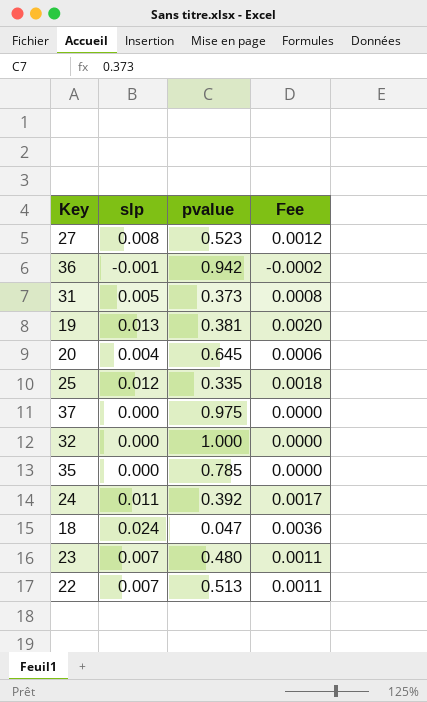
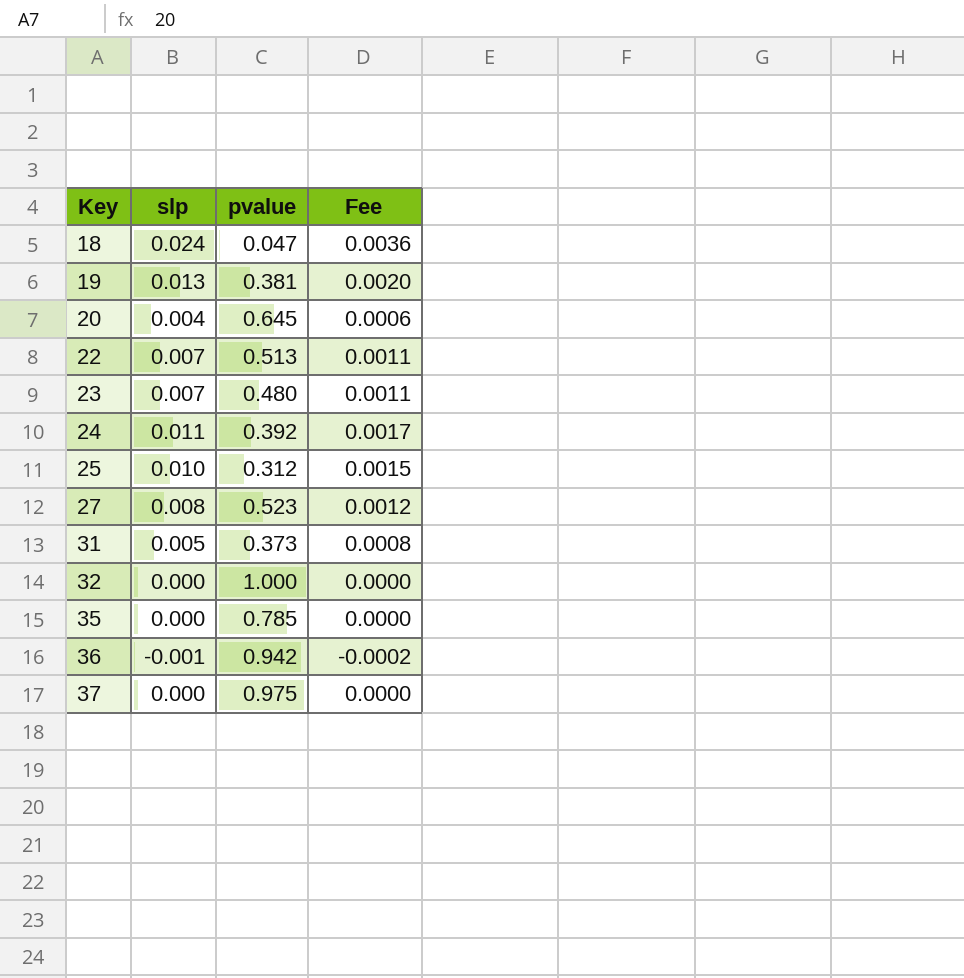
row order: none -> Key ascending
25 | slp: 0.012 -> 0.010
25 | pvalue: 0.335 -> 0.312
25 | Fee: 0.0018 -> 0.0015

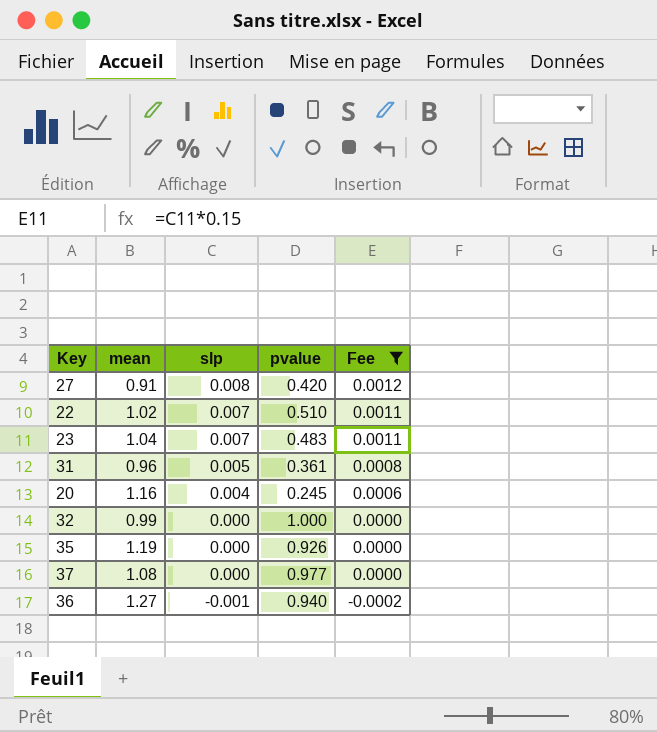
filter: none -> Fee <= 0.0012
row order: Key ascending -> slp descending
column mean | position: none -> 2
27 | pvalue: 0.523 -> 0.420
22 | pvalue: 0.513 -> 0.510
23 | pvalue: 0.480 -> 0.483
31 | pvalue: 0.373 -> 0.361
20 | pvalue: 0.645 -> 0.245
35 | pvalue: 0.785 -> 0.926
37 | pvalue: 0.975 -> 0.977
36 | pvalue: 0.942 -> 0.940

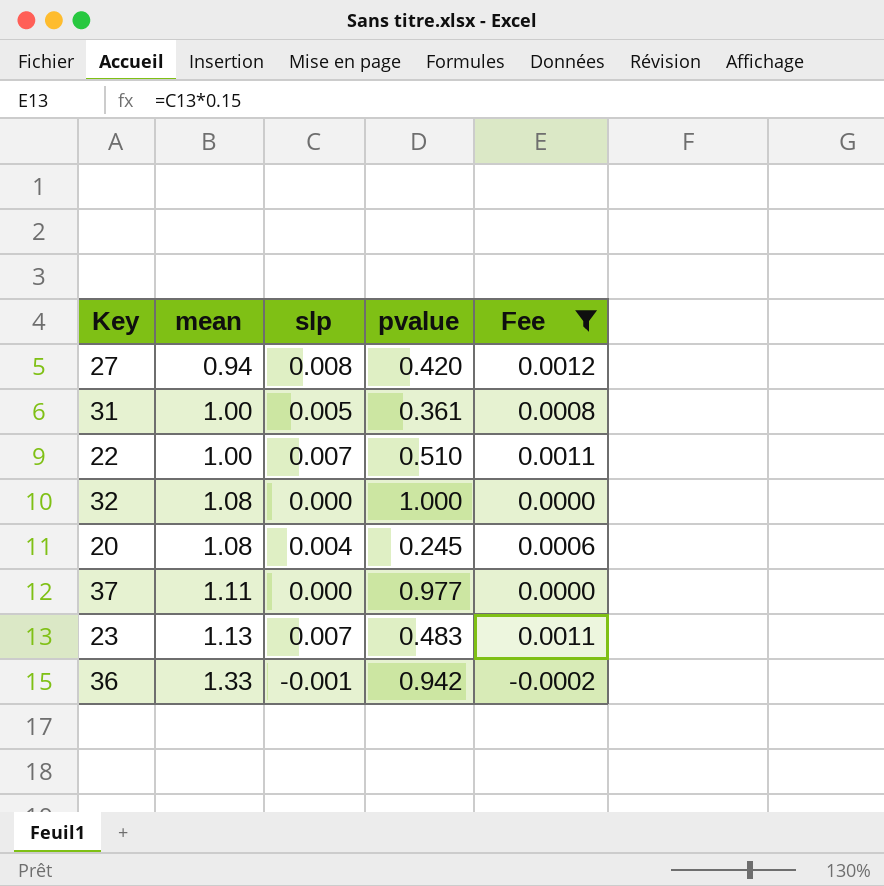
row order: slp descending -> mean ascending
row 35: 1.19 | 0.000 | 0.926 | 0.0000 -> none
27 | mean: 0.91 -> 0.94
31 | mean: 0.96 -> 1.00
22 | mean: 1.02 -> 1.00
32 | mean: 0.99 -> 1.08
20 | mean: 1.16 -> 1.08
37 | mean: 1.08 -> 1.11
23 | mean: 1.04 -> 1.13
36 | mean: 1.27 -> 1.33
36 | pvalue: 0.940 -> 0.942

